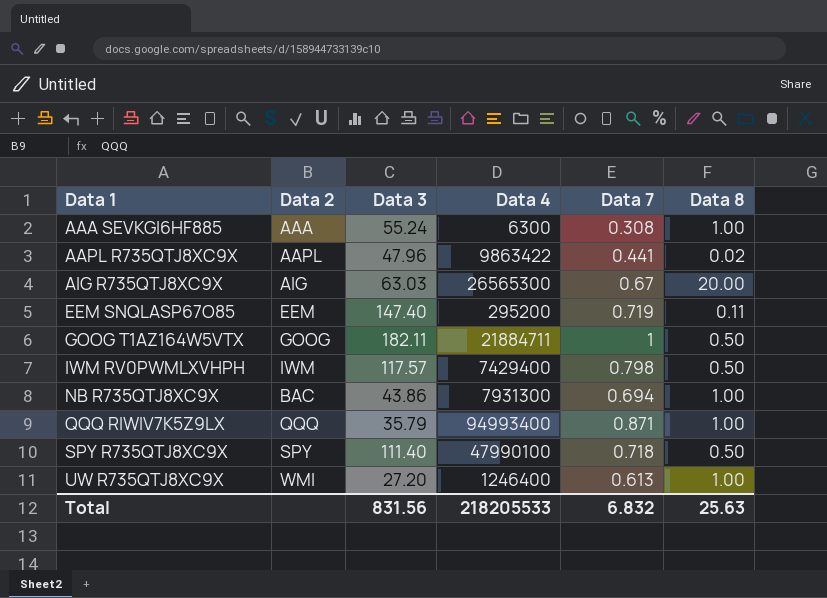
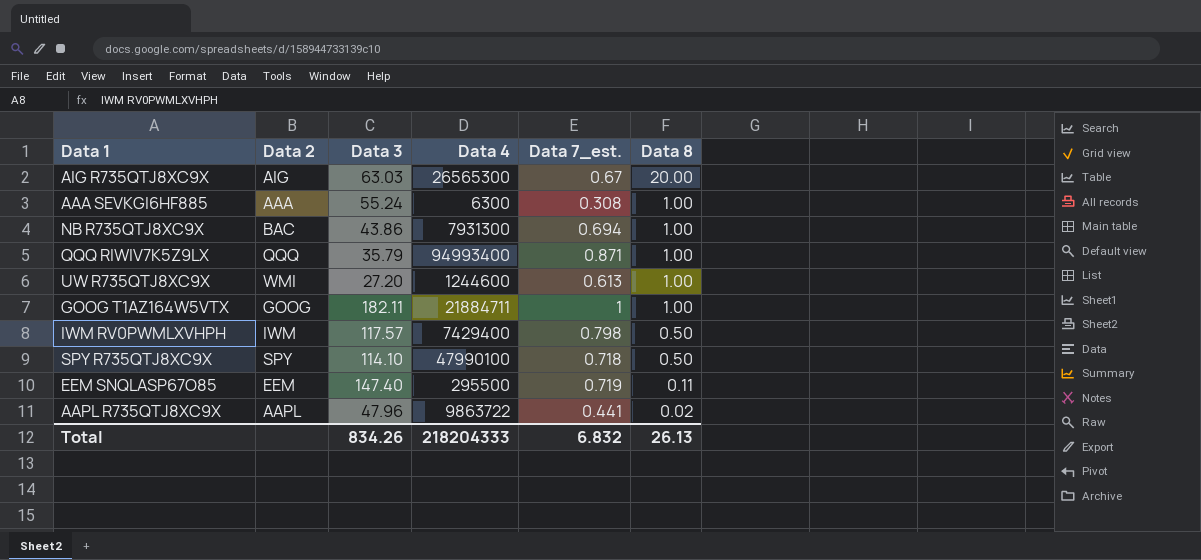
row order: Data 1 ascending -> Data 8 descending
column name: Data 7 -> Data 7_est.
UW R735QTJ8XC9X | Data 4: 1246400 -> 1244600
GOOG T1AZ164W5VTX | Data 8: 0.50 -> 1.00
SPY R735QTJ8XC9X | Data 3: 111.40 -> 114.10
EEM SNQLASP67O85 | Data 4: 295200 -> 295500
AAPL R735QTJ8XC9X | Data 4: 9863422 -> 9863722
Total | Data 3: 831.56 -> 834.26
Total | Data 4: 218205533 -> 218204333
Total | Data 8: 25.63 -> 26.13

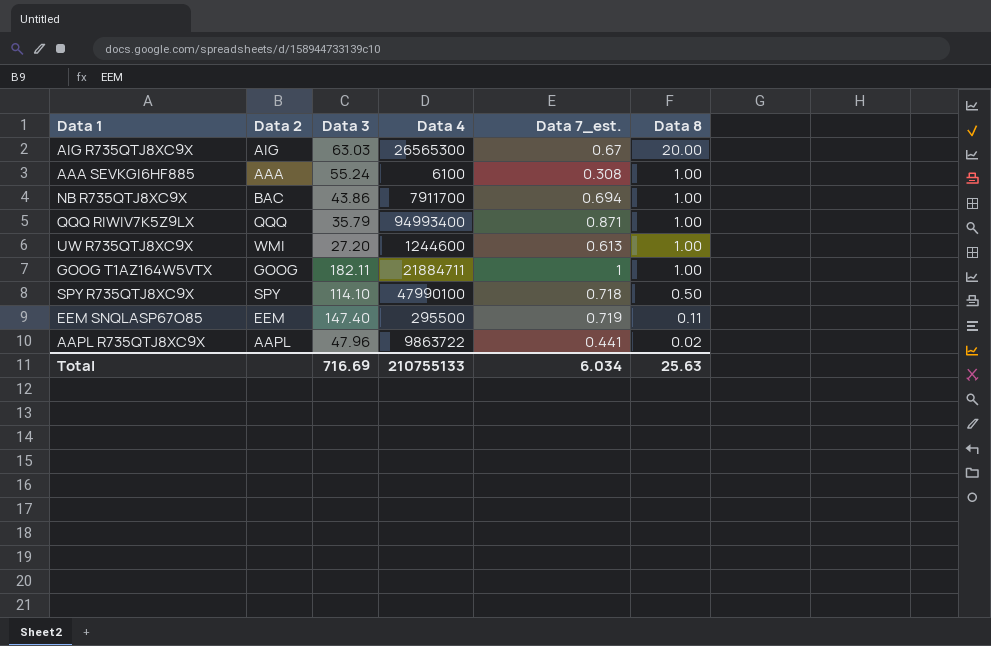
row IWM RV0PWMLXVHPH: IWM | 117.57 | 7429400 | 0.798 | 0.50 -> none
AAA SEVKGI6HF885 | Data 4: 6300 -> 6100
NB R735QTJ8XC9X | Data 4: 7931300 -> 7911700
Total | Data 3: 834.26 -> 716.69
Total | Data 4: 218204333 -> 210755133
Total | Data 7_est.: 6.832 -> 6.034
Total | Data 8: 26.13 -> 25.63

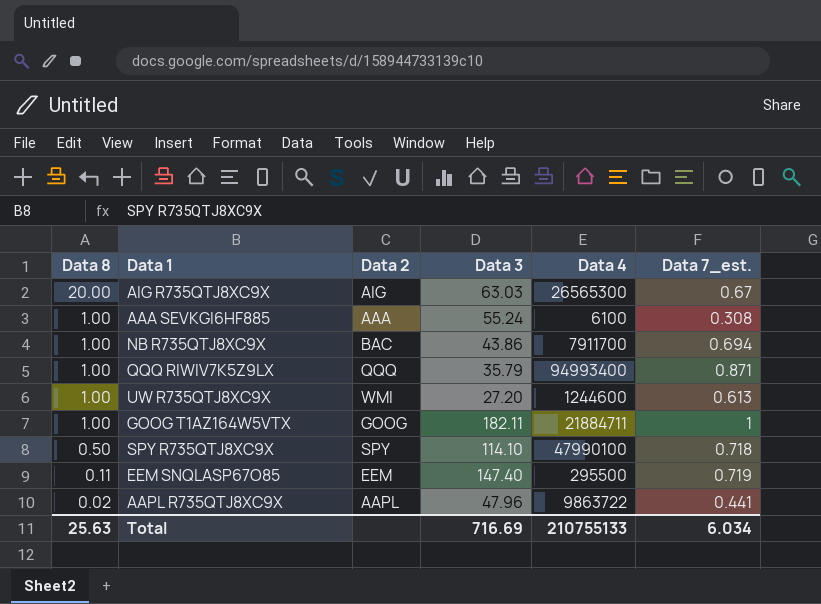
column Data 8 | position: 6 -> 1

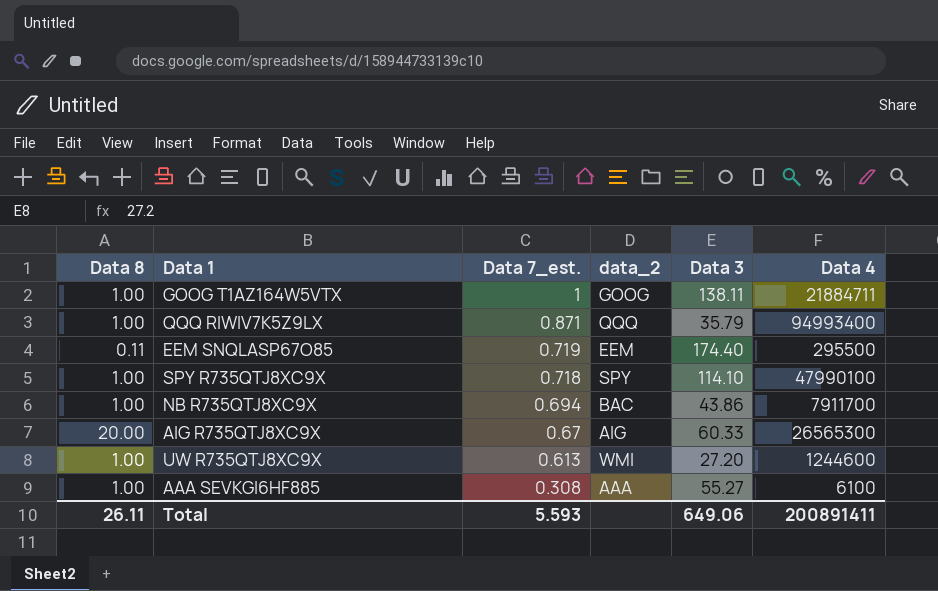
row order: Data 8 descending -> Data 7_est. descending
column Data 7_est. | position: 6 -> 3
column name: Data 2 -> data_2
row AAPL R735QTJ8XC9X: 0.02 | AAPL | 47.96 | 9863722 | 0.441 -> none
GOOG T1AZ164W5VTX | Data 3: 182.11 -> 138.11
EEM SNQLASP67O85 | Data 3: 147.40 -> 174.40
SPY R735QTJ8XC9X | Data 8: 0.50 -> 1.00
AIG R735QTJ8XC9X | Data 3: 63.03 -> 60.33
AAA SEVKGI6HF885 | Data 3: 55.24 -> 55.27
Total | Data 8: 25.63 -> 26.11
Total | Data 7_est.: 6.034 -> 5.593
Total | Data 3: 716.69 -> 649.06
Total | Data 4: 210755133 -> 200891411

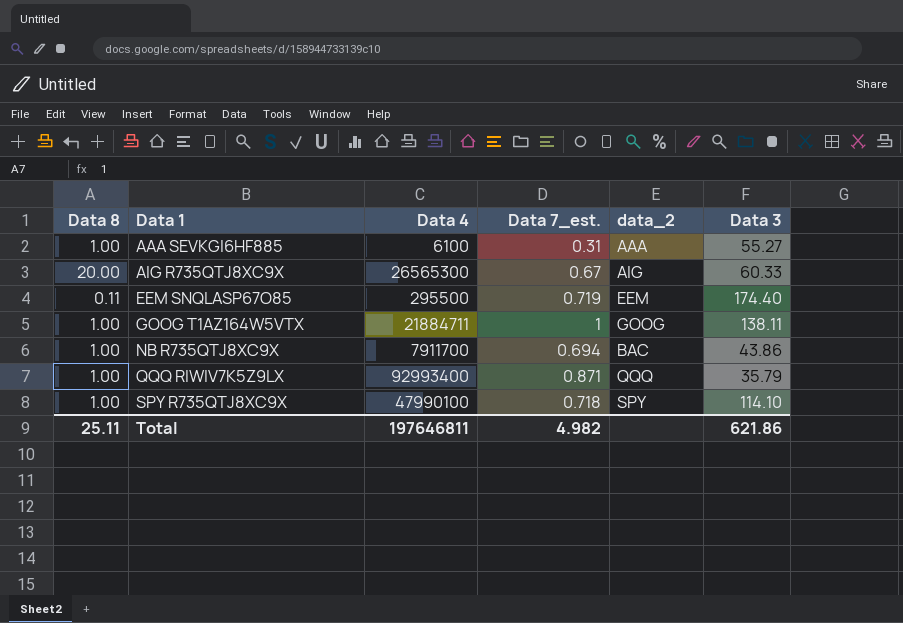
row order: Data 7_est. descending -> Data 1 ascending
column Data 4 | position: 6 -> 3
row UW R735QTJ8XC9X: 1.00 | 0.613 | WMI | 27.20 | 1244600 -> none
AAA SEVKGI6HF885 | Data 7_est.: 0.308 -> 0.31
QQQ RIWIV7K5Z9LX | Data 4: 94993400 -> 92993400
Total | Data 8: 26.11 -> 25.11
Total | Data 4: 200891411 -> 197646811
Total | Data 7_est.: 5.593 -> 4.982
Total | Data 3: 649.06 -> 621.86

